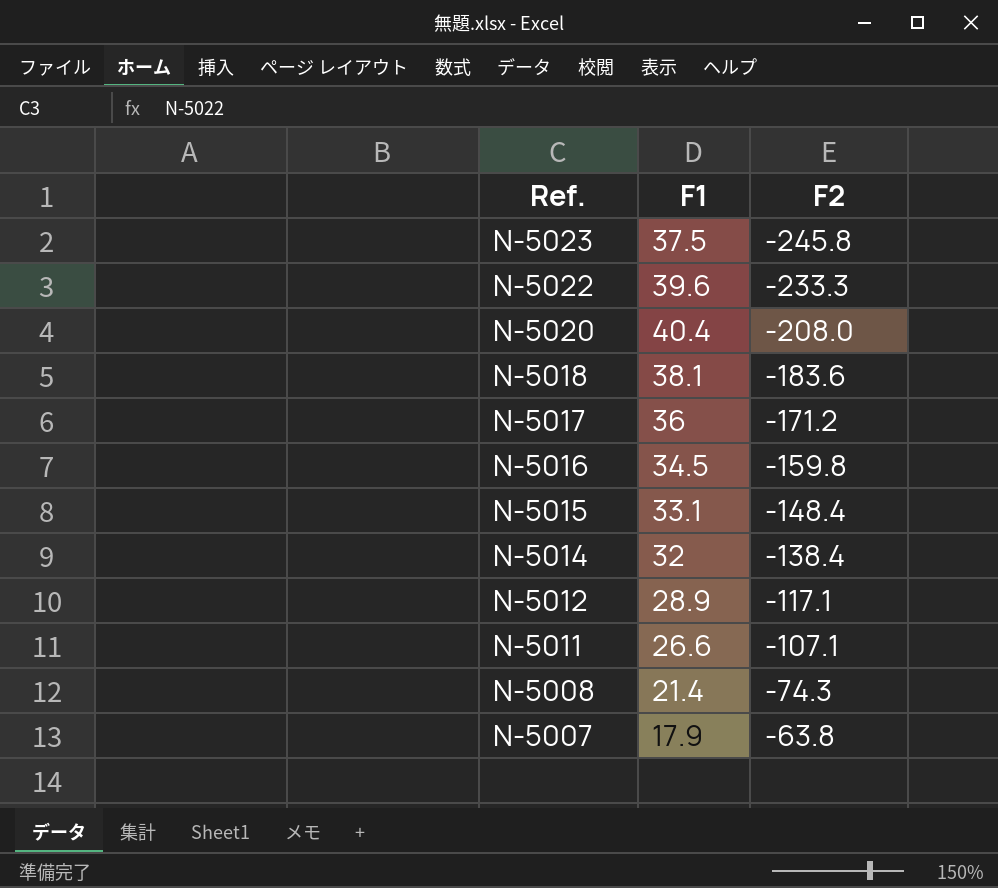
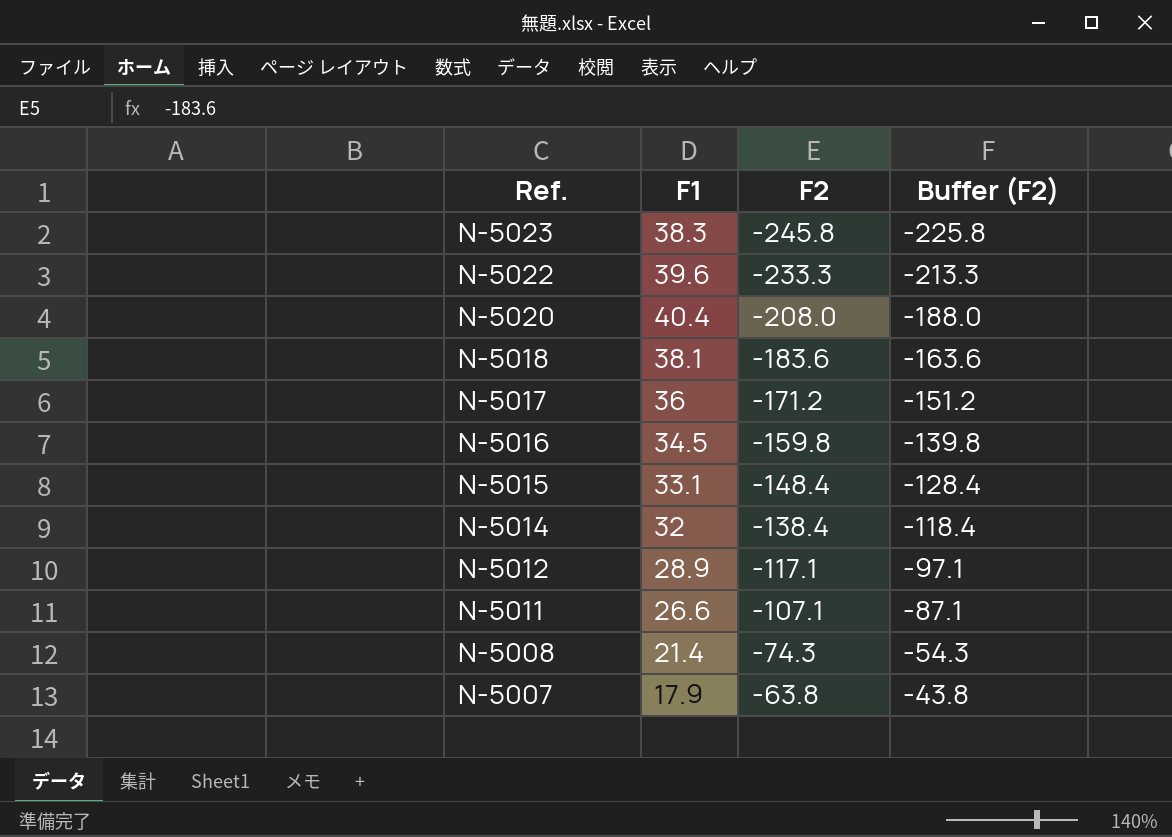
column Buffer (F2) | formula: none -> [F2] + 20
N-5023 | F1: 37.5 -> 38.3

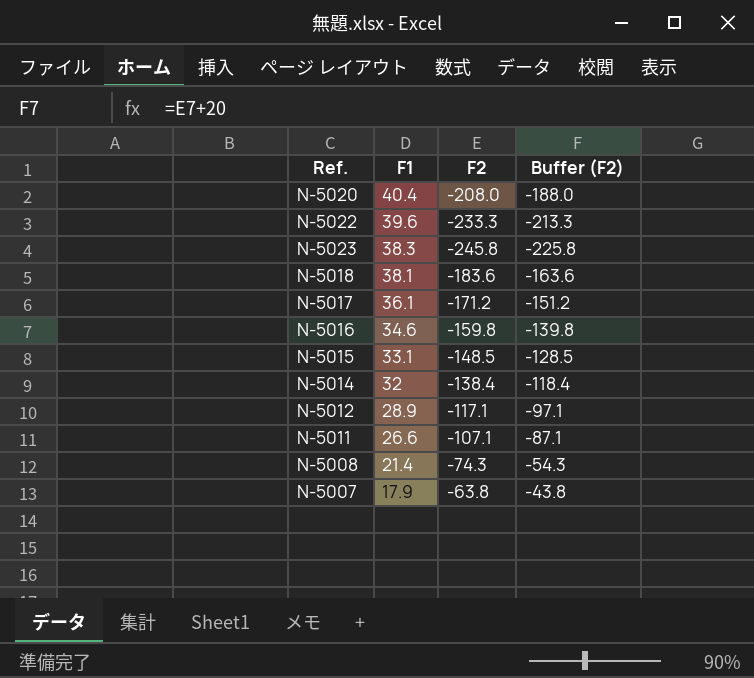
row order: Ref. descending -> F1 descending
N-5017 | F1: 36 -> 36.1
N-5016 | F1: 34.5 -> 34.6
N-5015 | F2: -148.4 -> -148.5
N-5015 | Buffer (F2): -128.4 -> -128.5

